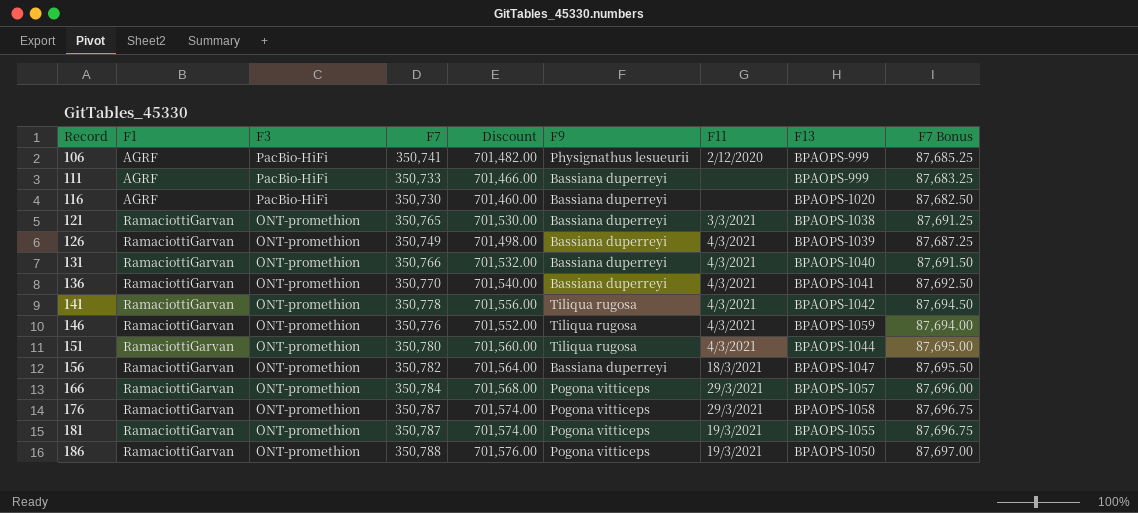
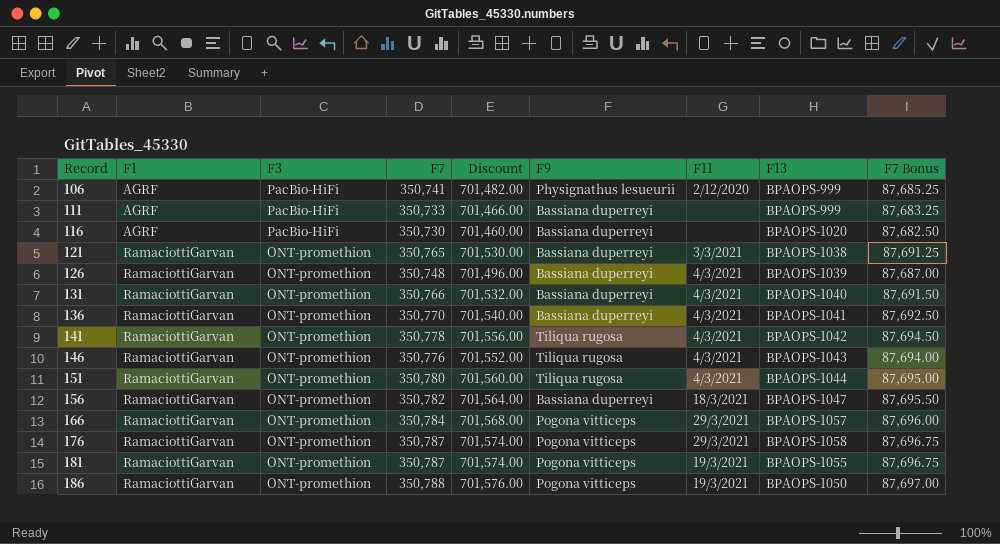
126 | F7: 350,749 -> 350,748
126 | Discount: 701,498.00 -> 701,496.00
126 | F7 Bonus: 87,687.25 -> 87,687.00
146 | F13: BPAOPS-1059 -> BPAOPS-1043

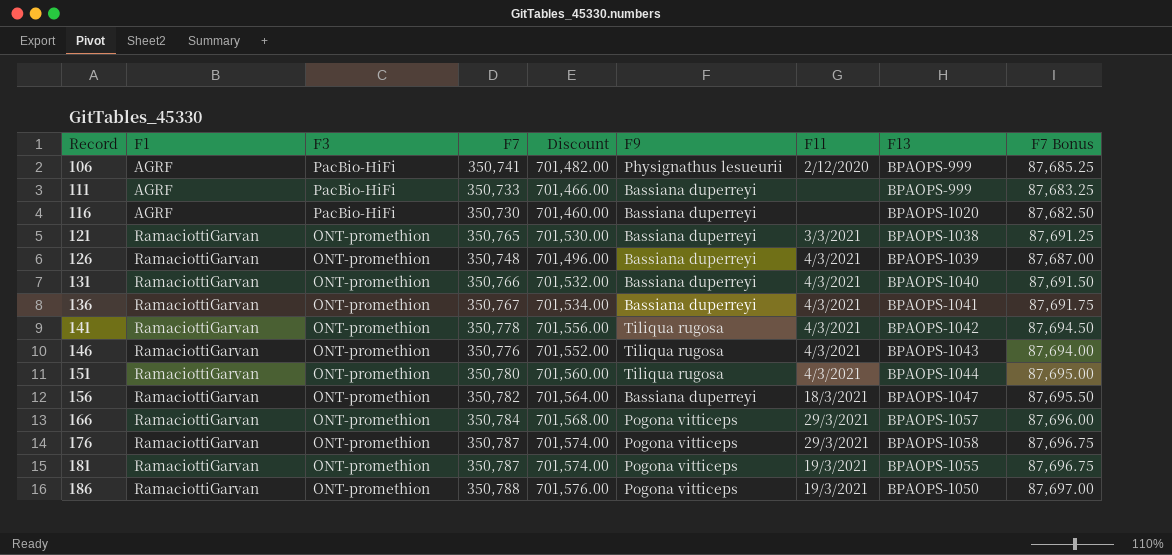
136 | F7: 350,770 -> 350,767
136 | Discount: 701,540.00 -> 701,534.00
136 | F7 Bonus: 87,692.50 -> 87,691.75

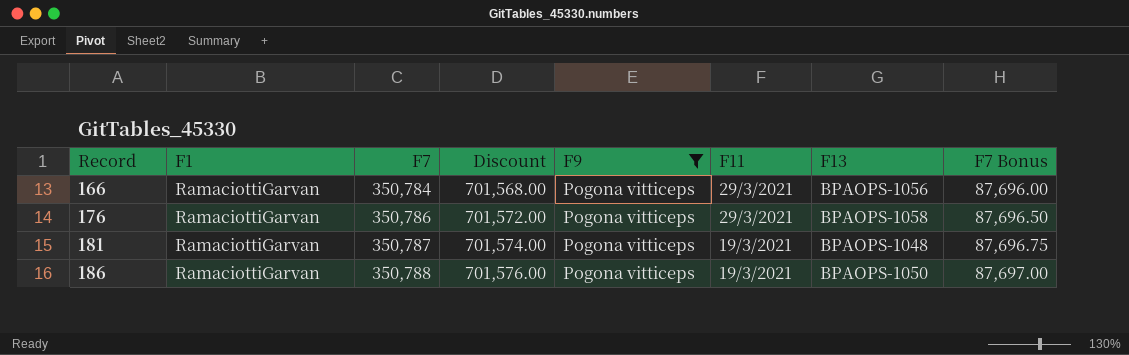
filter: none -> F9 = Pogona vitticeps
column F3 | position: 3 -> none
166 | F13: BPAOPS-1057 -> BPAOPS-1056
176 | F7: 350,787 -> 350,786
176 | Discount: 701,574.00 -> 701,572.00
176 | F7 Bonus: 87,696.75 -> 87,696.50
181 | F13: BPAOPS-1055 -> BPAOPS-1048

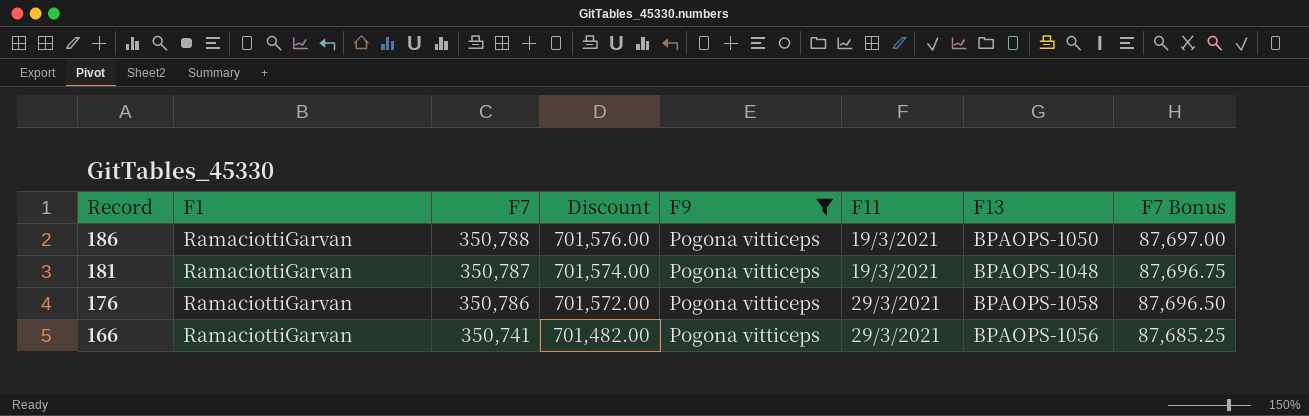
row order: Record ascending -> Record descending
166 | F7: 350,784 -> 350,741
166 | Discount: 701,568.00 -> 701,482.00
166 | F7 Bonus: 87,696.00 -> 87,685.25

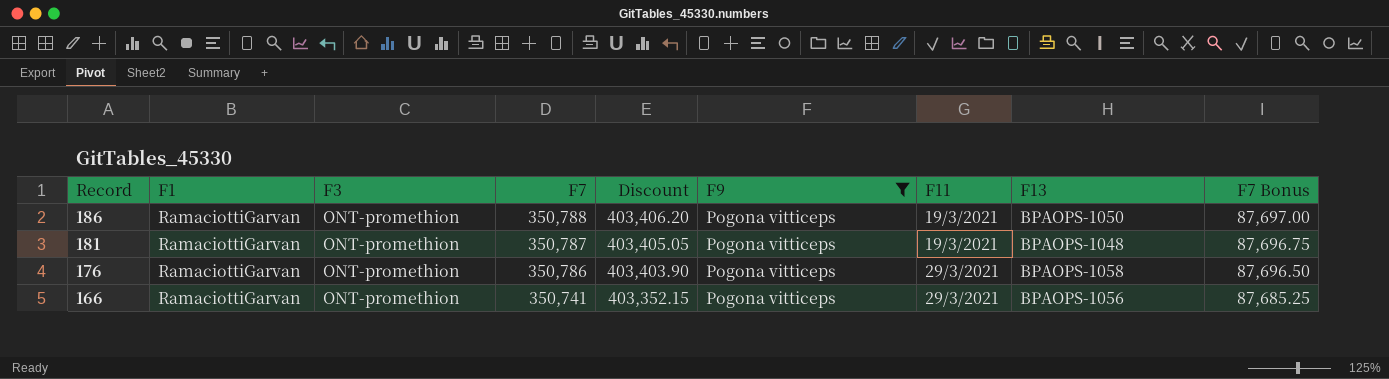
column F3 | position: none -> 3
column Discount | formula: [F7] * 2 -> [F7] * 1.15

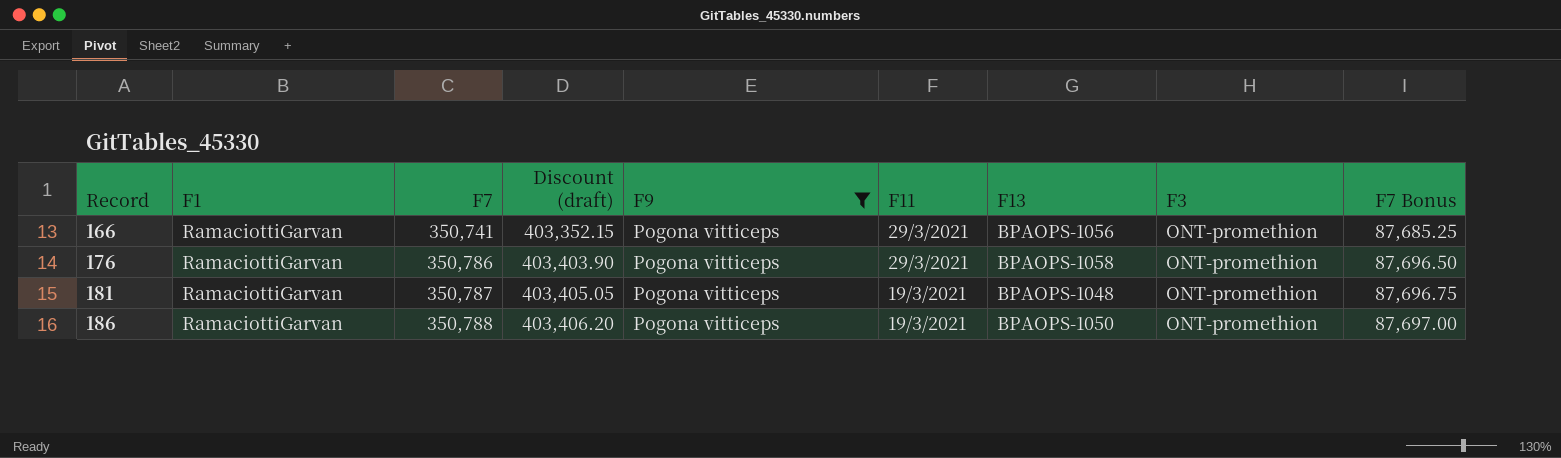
row order: Record descending -> Record ascending
column name: Discount -> Discount (draft)
column F3 | position: 3 -> 8

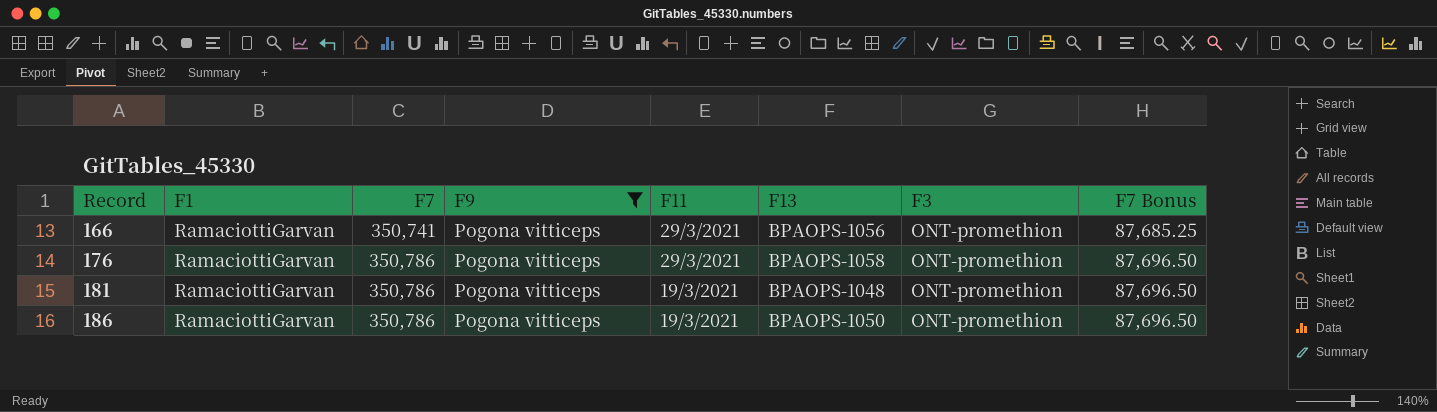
column Discount (draft) | formula: [F7] * 1.15 -> none
181 | F7: 350,787 -> 350,786
181 | F7 Bonus: 87,696.75 -> 87,696.50
186 | F7: 350,788 -> 350,786
186 | F7 Bonus: 87,697.00 -> 87,696.50

